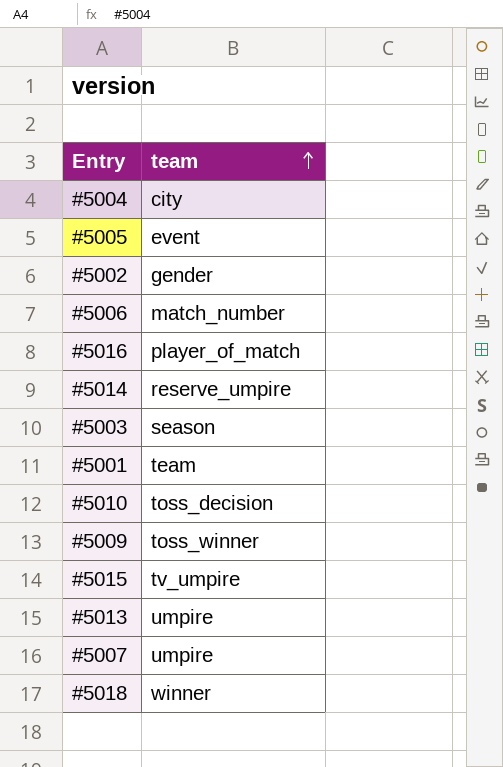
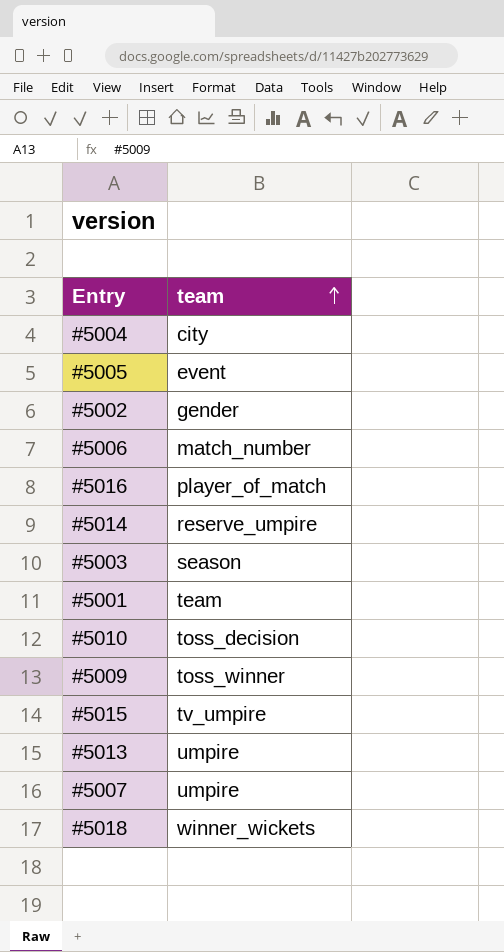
#5018 | team: winner -> winner_wickets

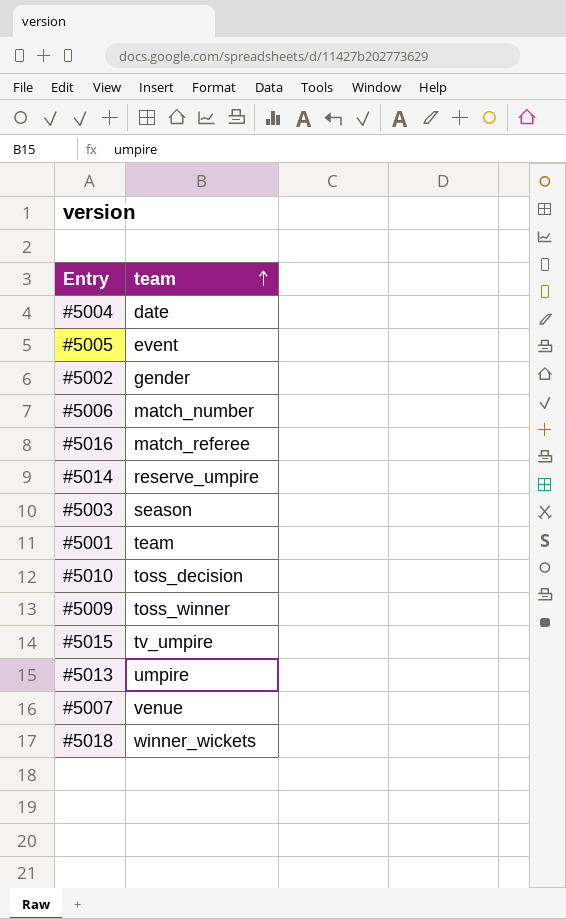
#5004 | team: city -> date
#5016 | team: player_of_match -> match_referee
#5007 | team: umpire -> venue

